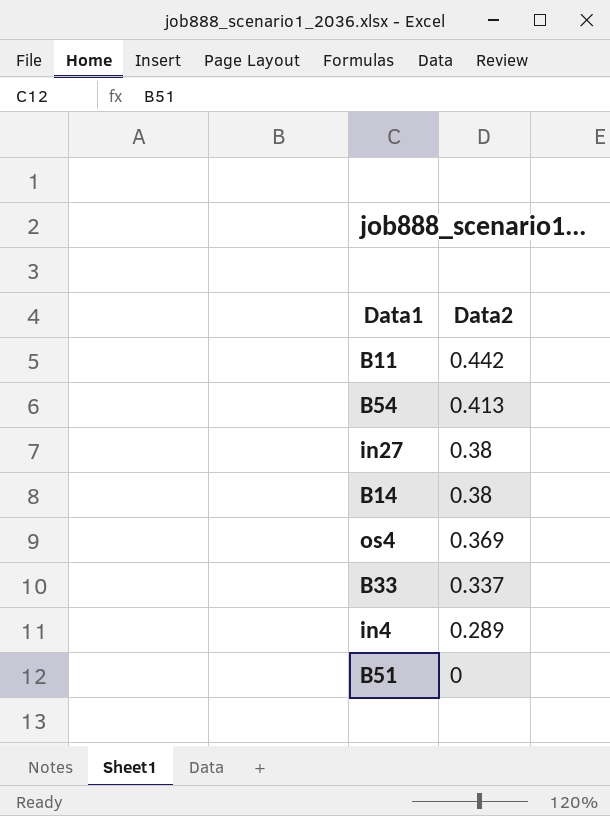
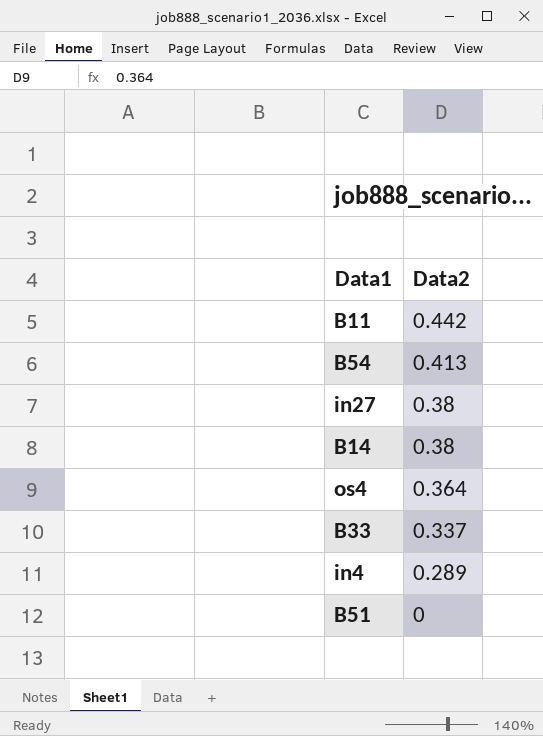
os4 | Data2: 0.369 -> 0.364

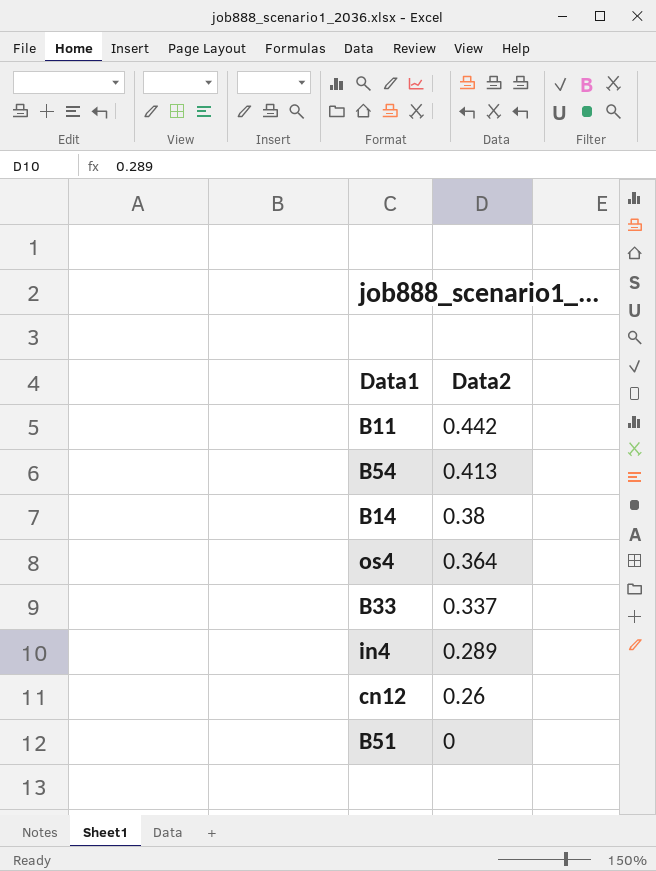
row in27: 0.38 -> none
row cn12: none -> 0.26

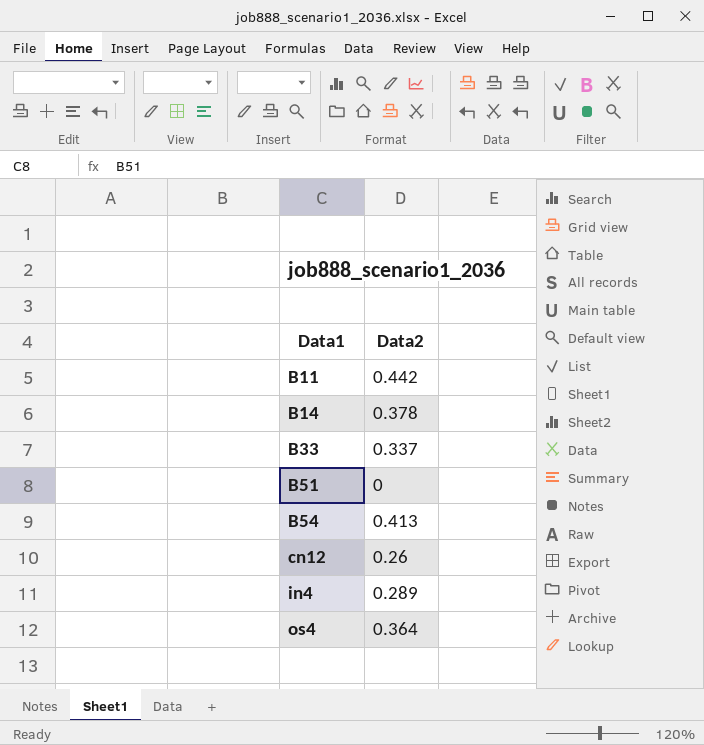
row order: Data2 descending -> Data1 ascending
B14 | Data2: 0.38 -> 0.378

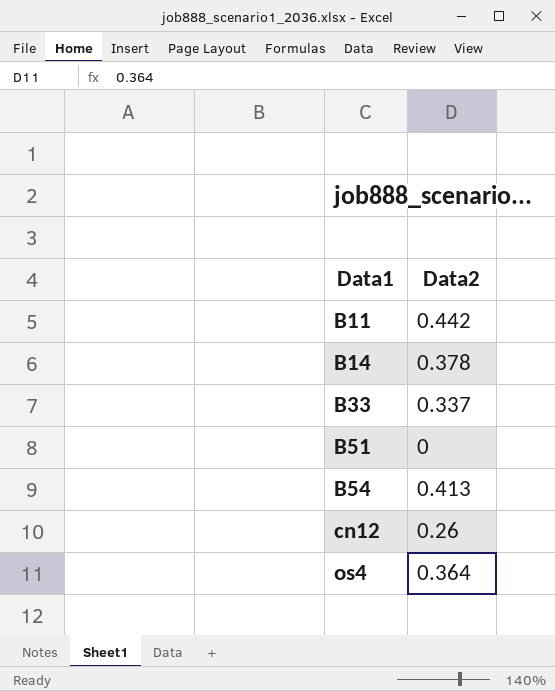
row in4: 0.289 -> none

